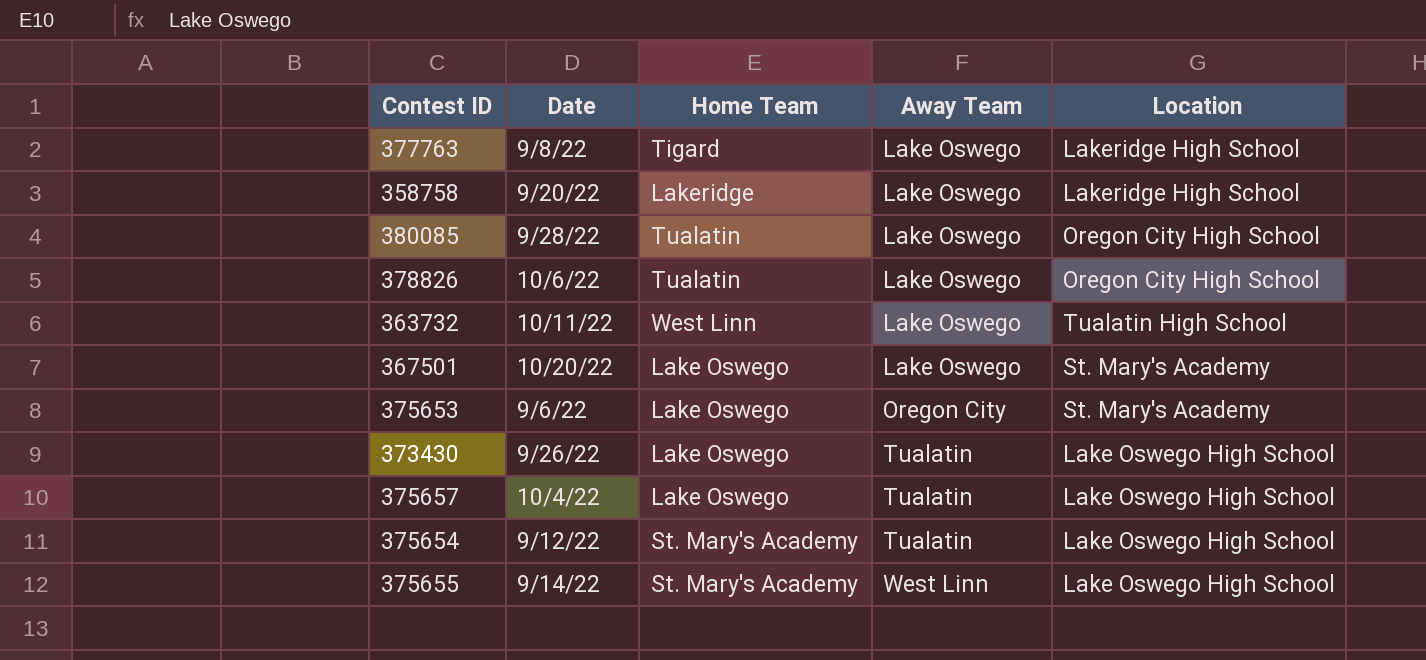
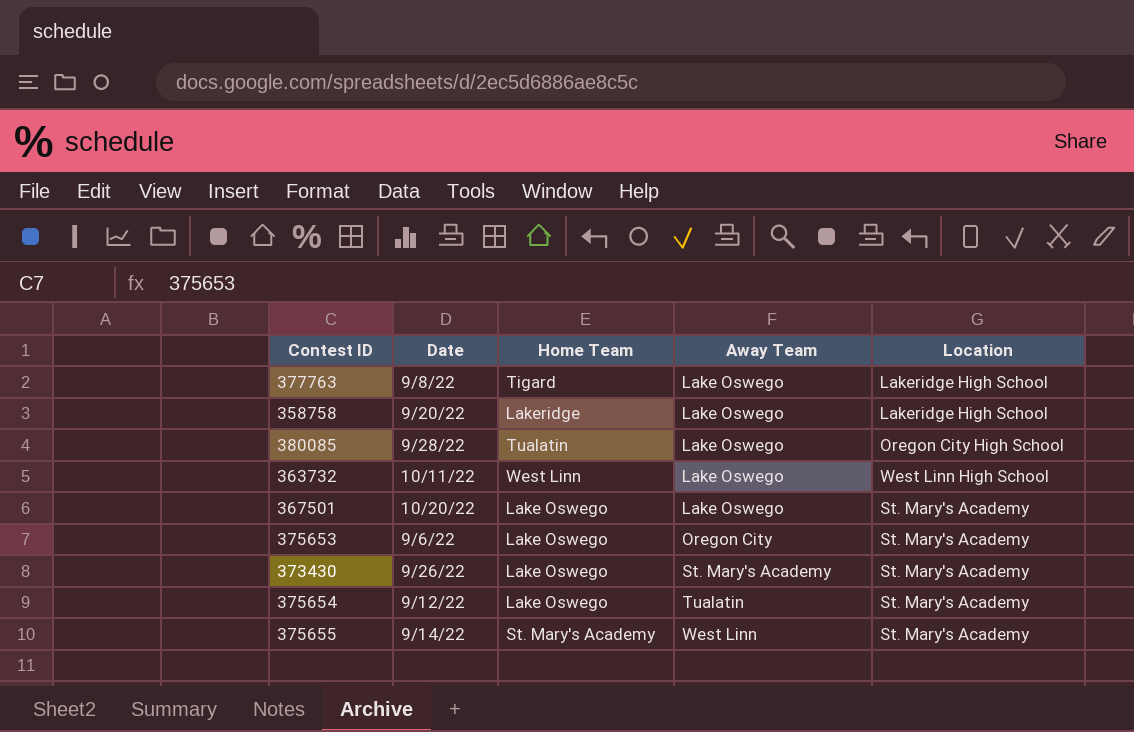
row 378826: 10/6/22 | Tualatin | Lake Oswego | Oregon City High School -> none
row 375657: 10/4/22 | Lake Oswego | Tualatin | Lake Oswego High School -> none
363732 | Location: Tualatin High School -> West Linn High School
373430 | Away Team: Tualatin -> St. Mary's Academy
373430 | Location: Lake Oswego High School -> St. Mary's Academy
375654 | Home Team: St. Mary's Academy -> Lake Oswego
375654 | Location: Lake Oswego High School -> St. Mary's Academy
375655 | Location: Lake Oswego High School -> St. Mary's Academy

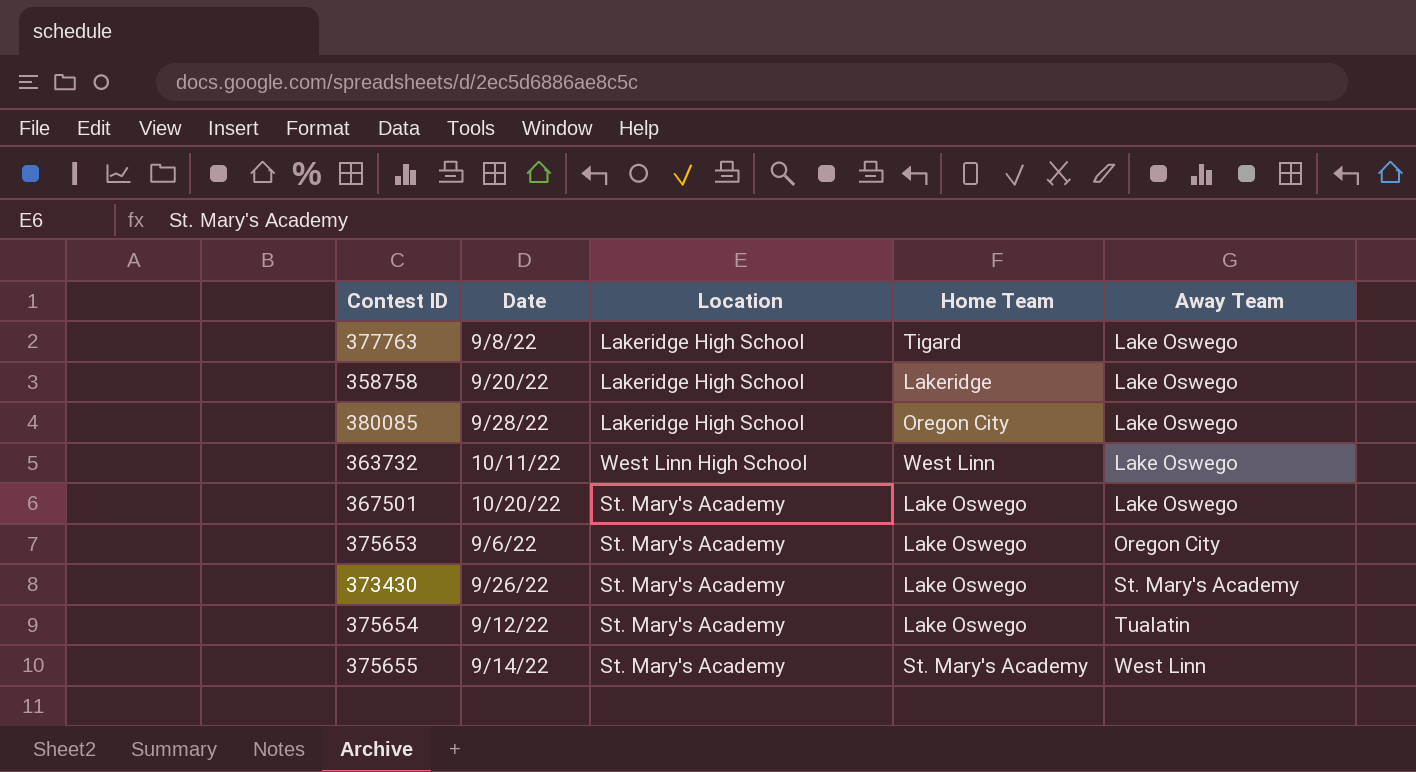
column Location | position: 5 -> 3
380085 | Location: Oregon City High School -> Lakeridge High School
380085 | Home Team: Tualatin -> Oregon City

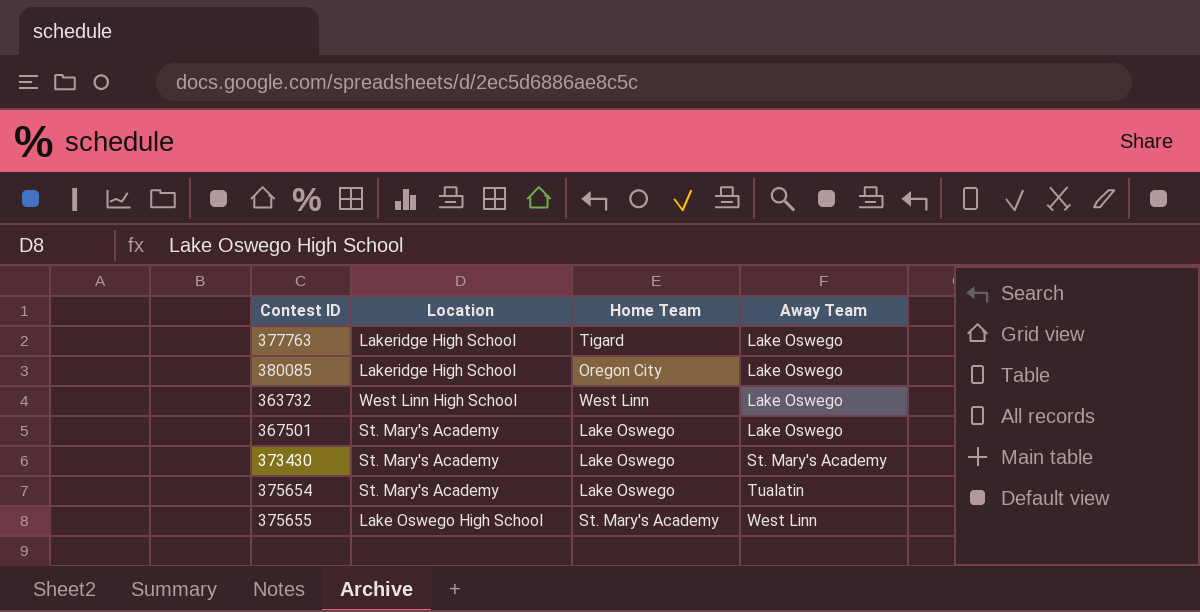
column Date | position: 2 -> none
row 358758: 9/20/22 | Lakeridge High School | Lakeridge | Lake Oswego -> none
row 375653: 9/6/22 | St. Mary's Academy | Lake Oswego | Oregon City -> none
375655 | Location: St. Mary's Academy -> Lake Oswego High School

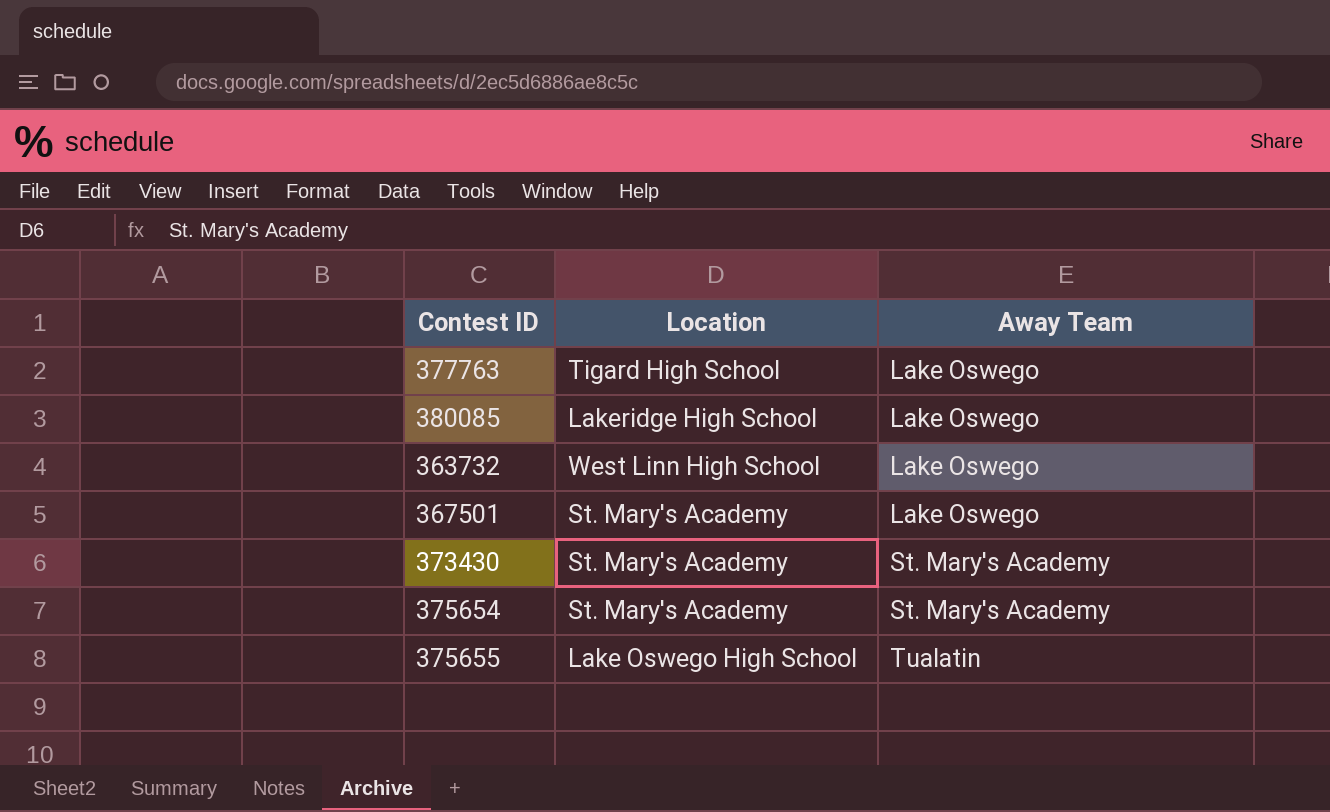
column Home Team | position: 3 -> none
377763 | Location: Lakeridge High School -> Tigard High School
375654 | Away Team: Tualatin -> St. Mary's Academy
375655 | Away Team: West Linn -> Tualatin

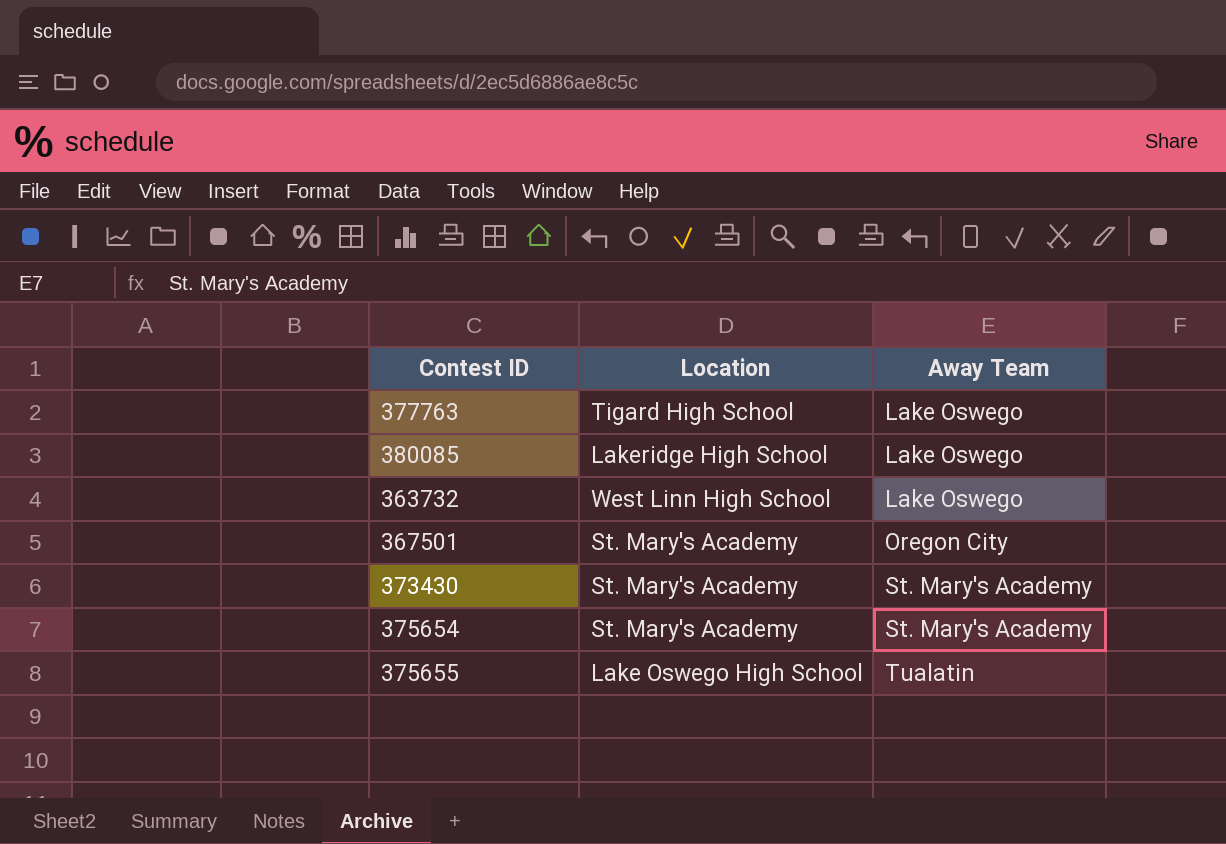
367501 | Away Team: Lake Oswego -> Oregon City

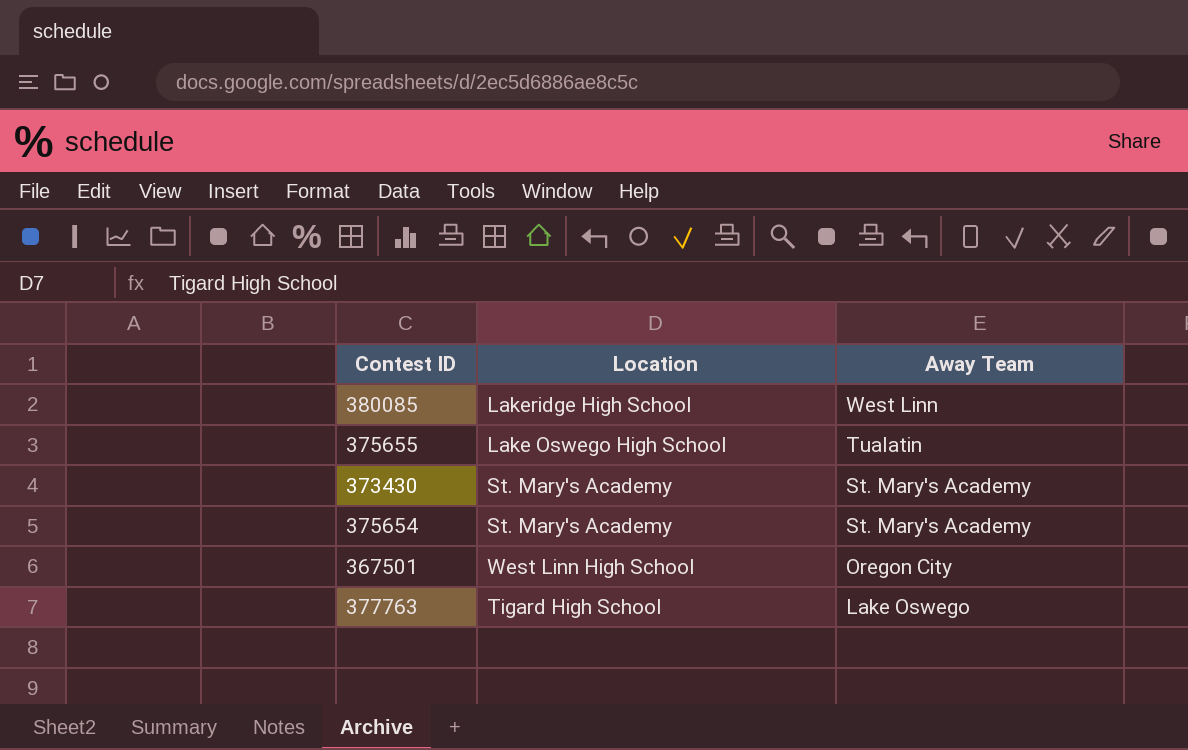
row order: Away Team ascending -> Away Team descending
row 363732: West Linn High School | Lake Oswego -> none
380085 | Away Team: Lake Oswego -> West Linn
367501 | Location: St. Mary's Academy -> West Linn High School

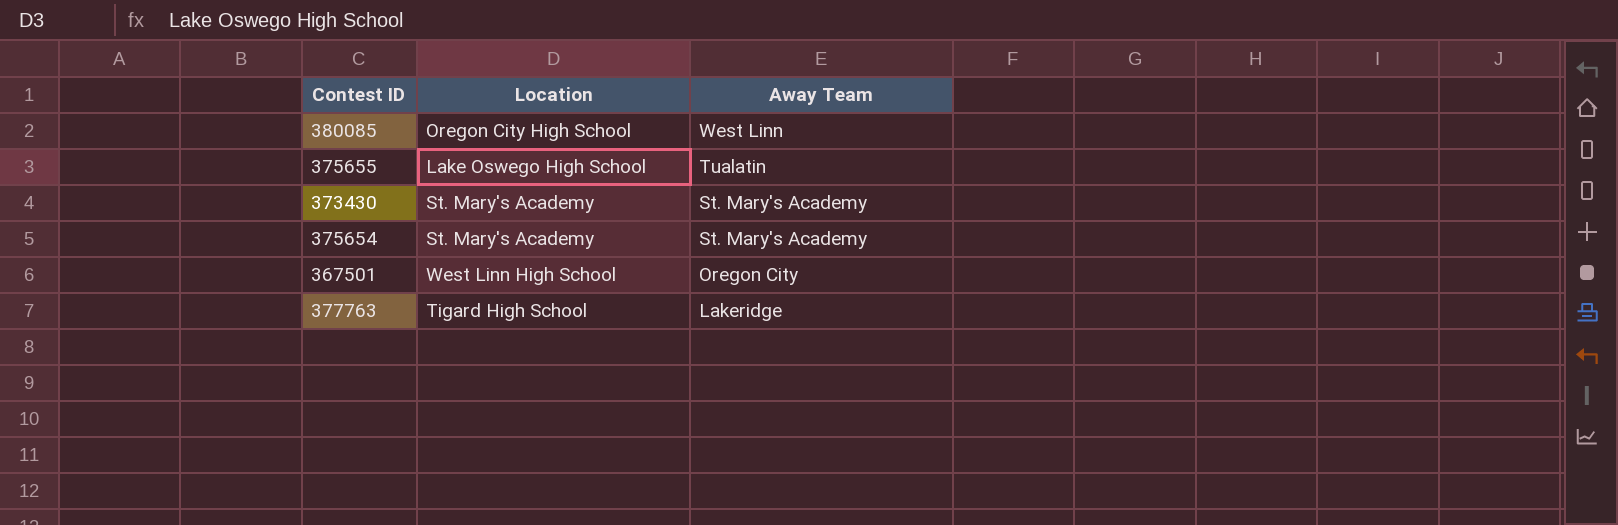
380085 | Location: Lakeridge High School -> Oregon City High School
377763 | Away Team: Lake Oswego -> Lakeridge

